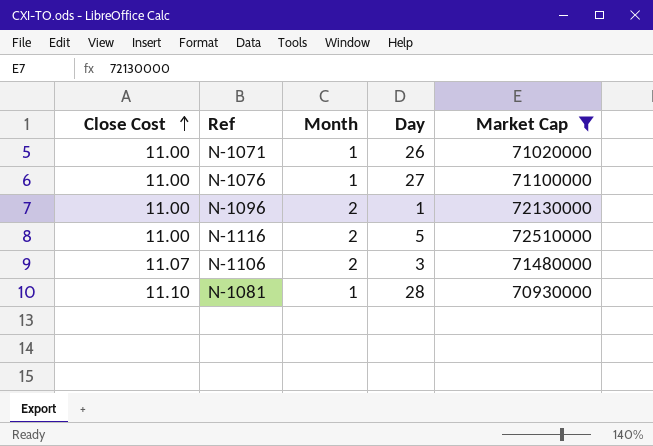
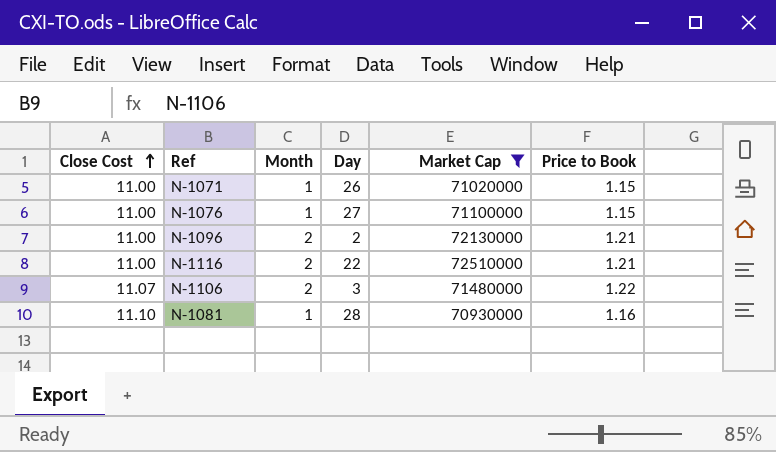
column Price to Book | position: none -> 6
N-1096 | Day: 1 -> 2
N-1116 | Day: 5 -> 22

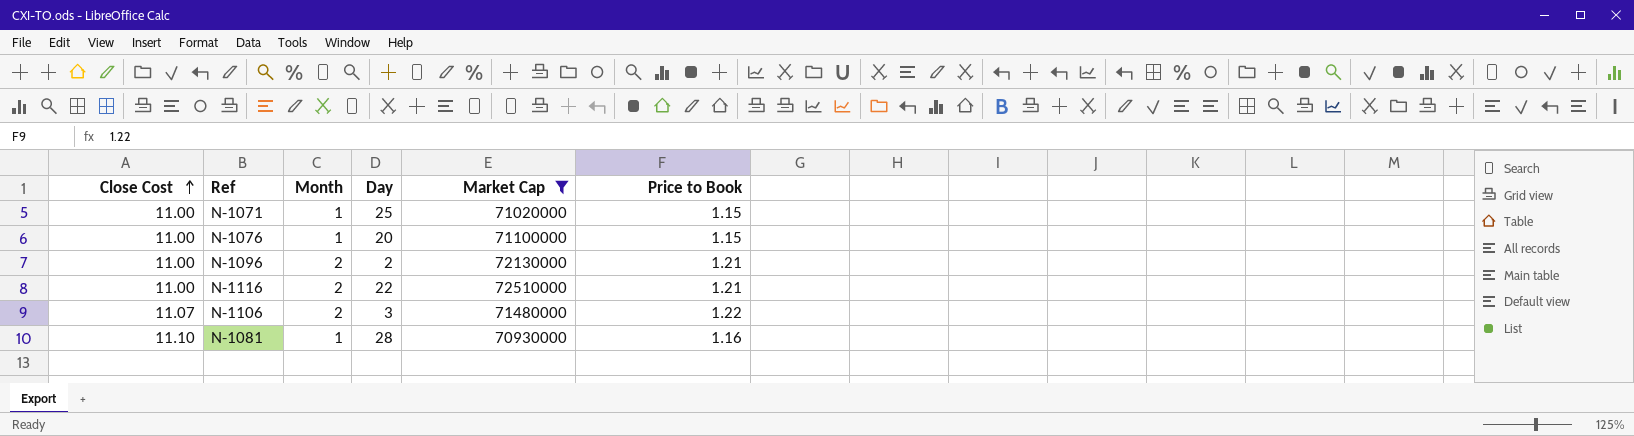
N-1071 | Day: 26 -> 25
N-1076 | Day: 27 -> 20

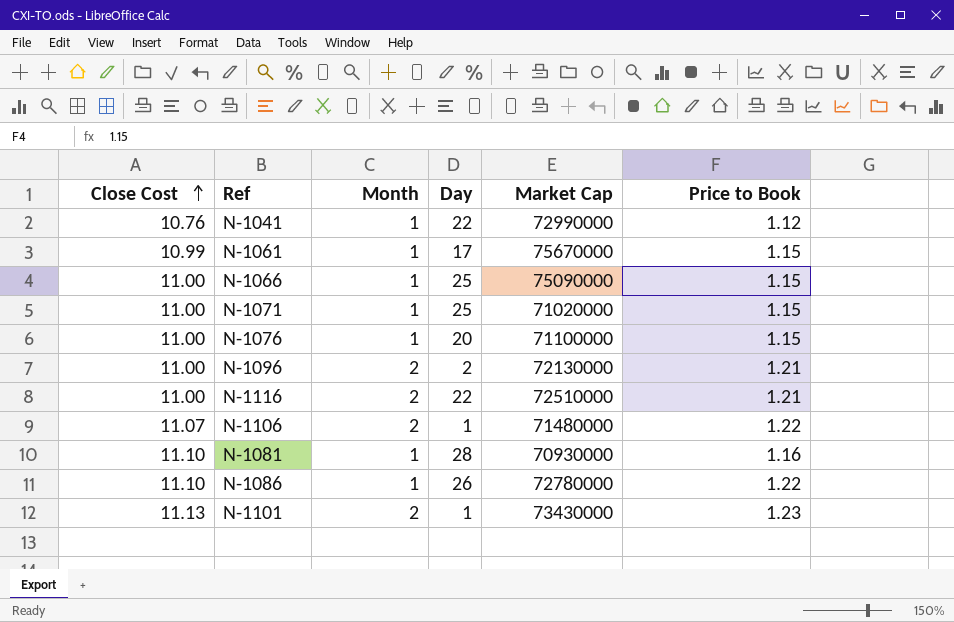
filter: Market Cap <= 72510000 -> none
N-1106 | Day: 3 -> 1

